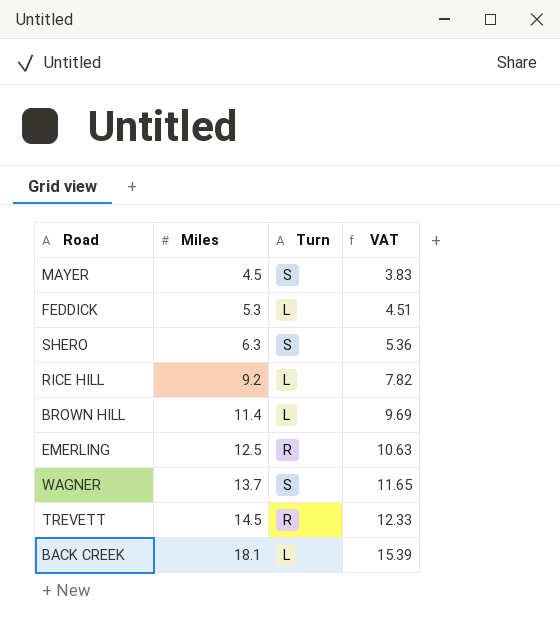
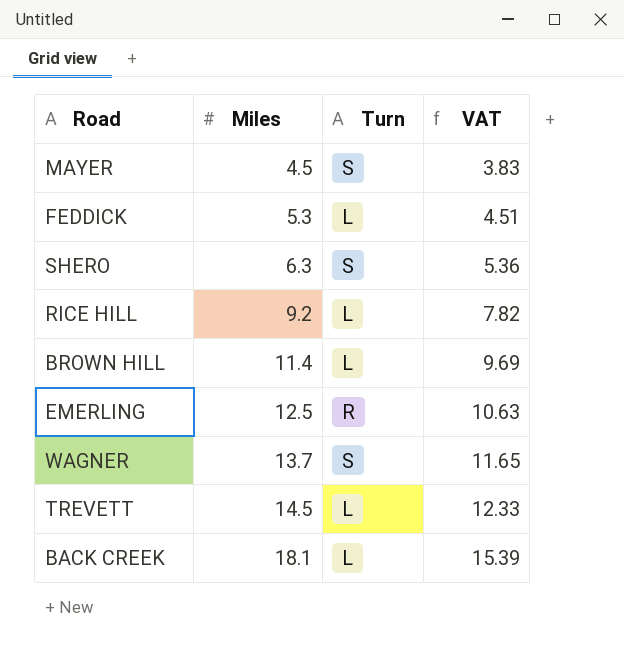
TREVETT | Turn: R -> L

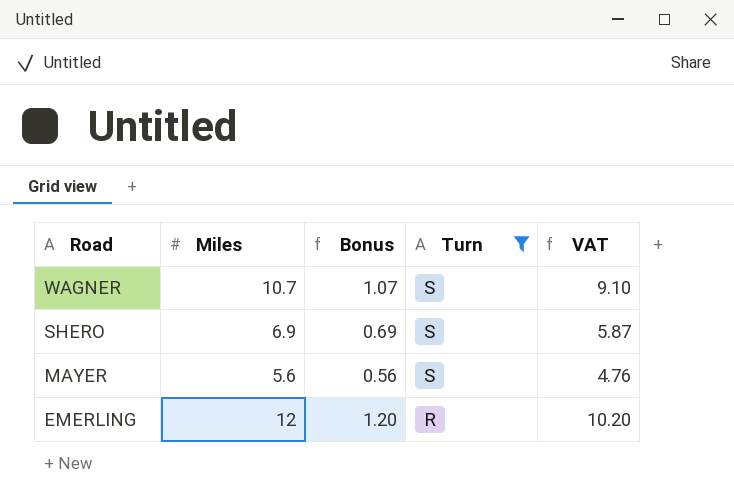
filter: none -> Turn != L
row order: Miles ascending -> Road descending
column Bonus | formula: none -> [Miles] * 0.1
WAGNER | Miles: 13.7 -> 10.7
WAGNER | VAT: 11.65 -> 9.10
SHERO | Miles: 6.3 -> 6.9
SHERO | VAT: 5.36 -> 5.87
MAYER | Miles: 4.5 -> 5.6
MAYER | VAT: 3.83 -> 4.76
EMERLING | Miles: 12.5 -> 12
EMERLING | VAT: 10.63 -> 10.20

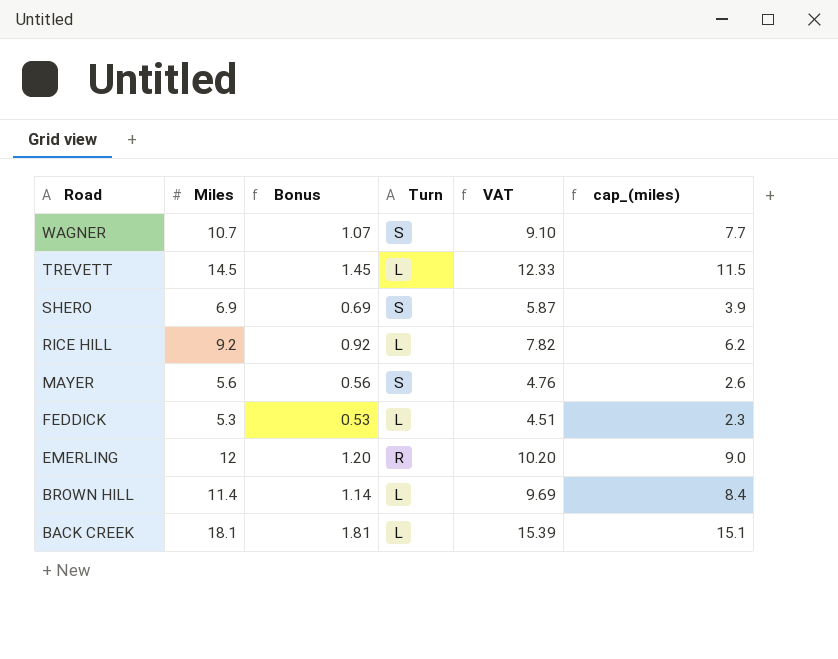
filter: Turn != L -> none
column cap_(miles) | formula: none -> [Miles] - 3

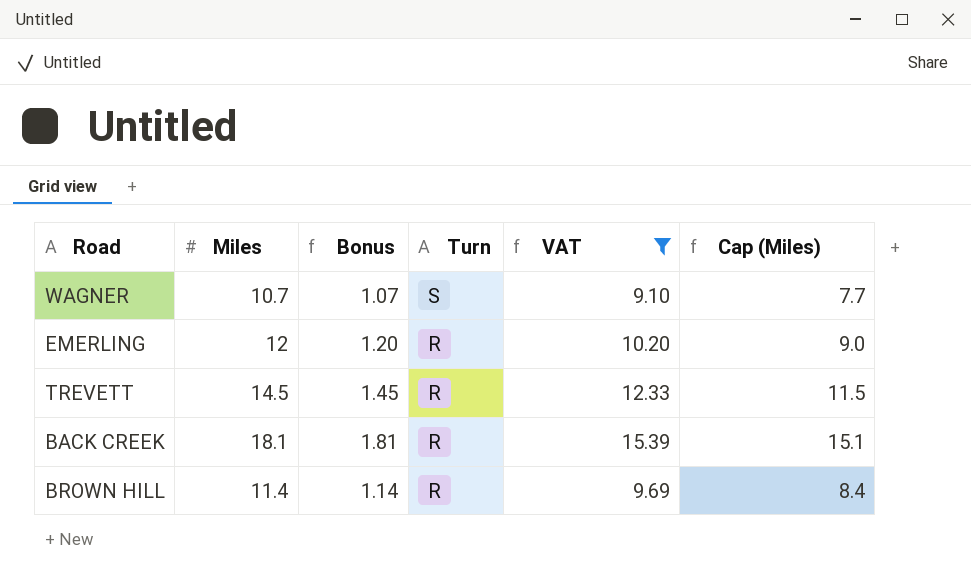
filter: none -> VAT >= 9.10
row order: Road descending -> Turn descending
column name: cap_(miles) -> Cap (Miles)
TREVETT | Turn: L -> R
BACK CREEK | Turn: L -> R
BROWN HILL | Turn: L -> R

